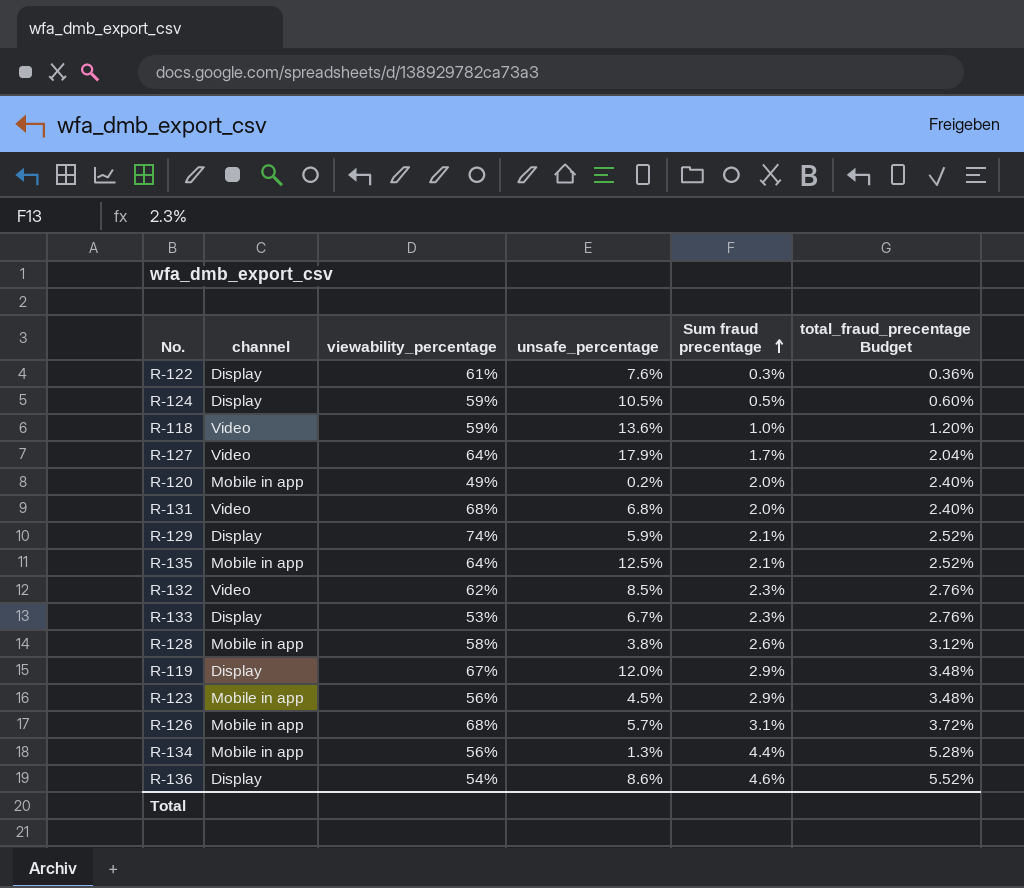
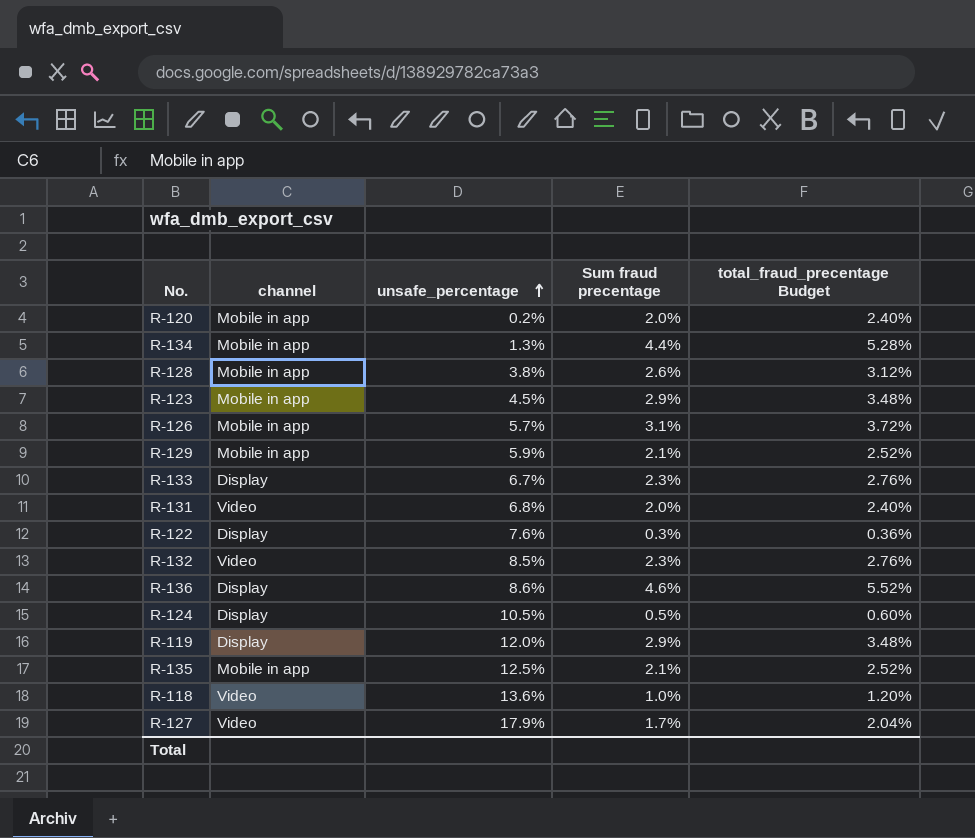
row order: Sum fraud precentage ascending -> unsafe_percentage ascending
column viewability_percentage | position: 3 -> none
R-129 | channel: Display -> Mobile in app

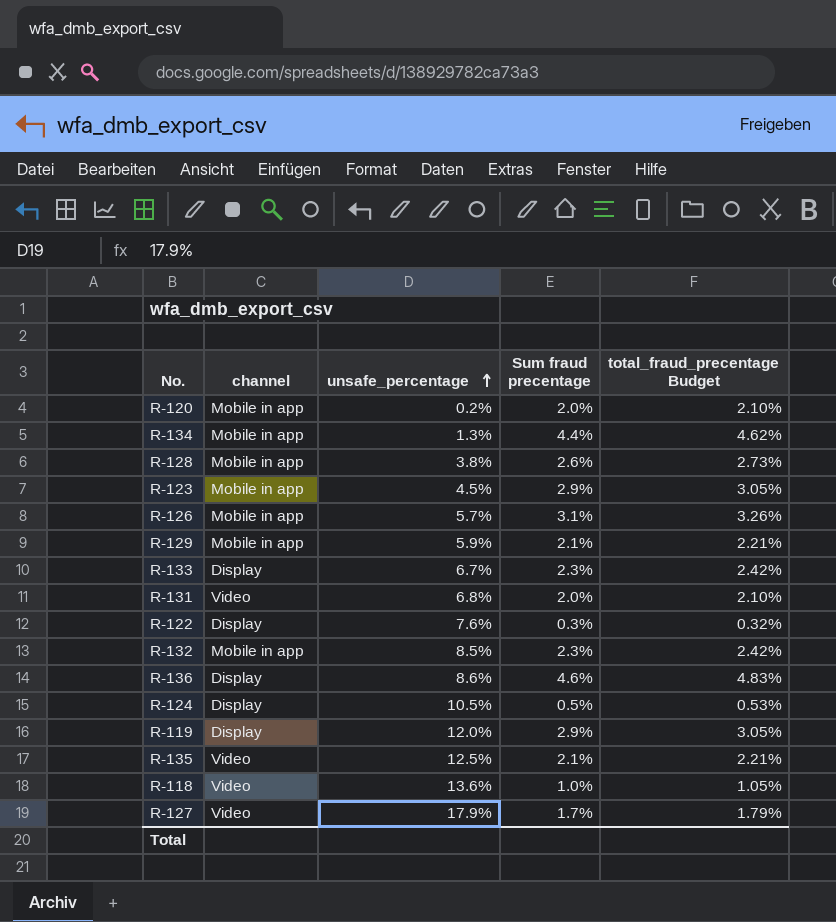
column total_fraud_precentage Budget | formula: [Sum fraud precentage] * 1.2 -> [Sum fraud precentage] * 1.05
R-132 | channel: Video -> Mobile in app
R-135 | channel: Mobile in app -> Video

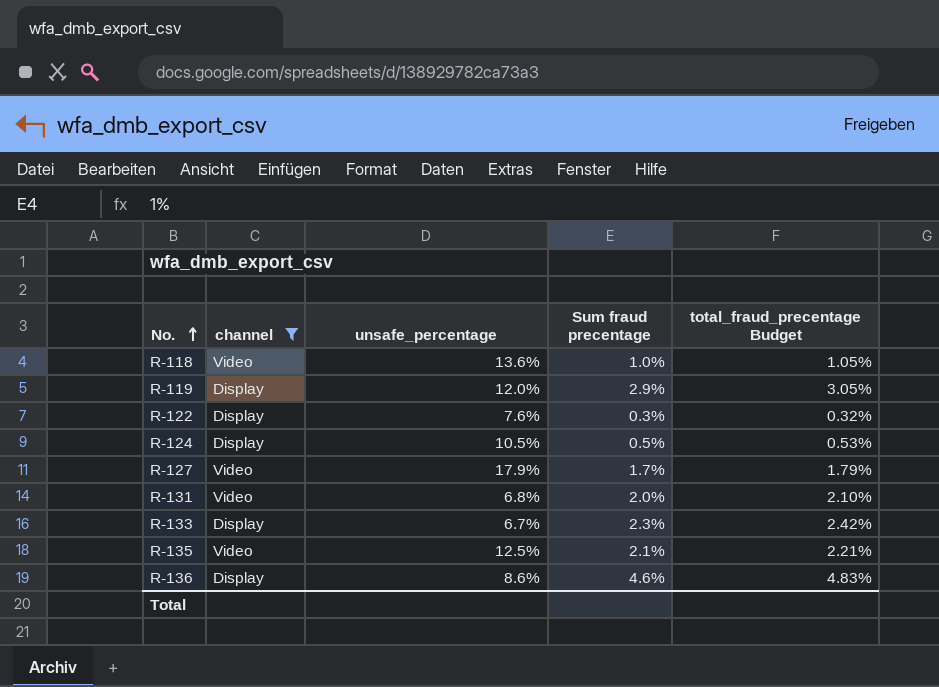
filter: none -> channel != Mobile in app
row order: unsafe_percentage ascending -> No. ascending

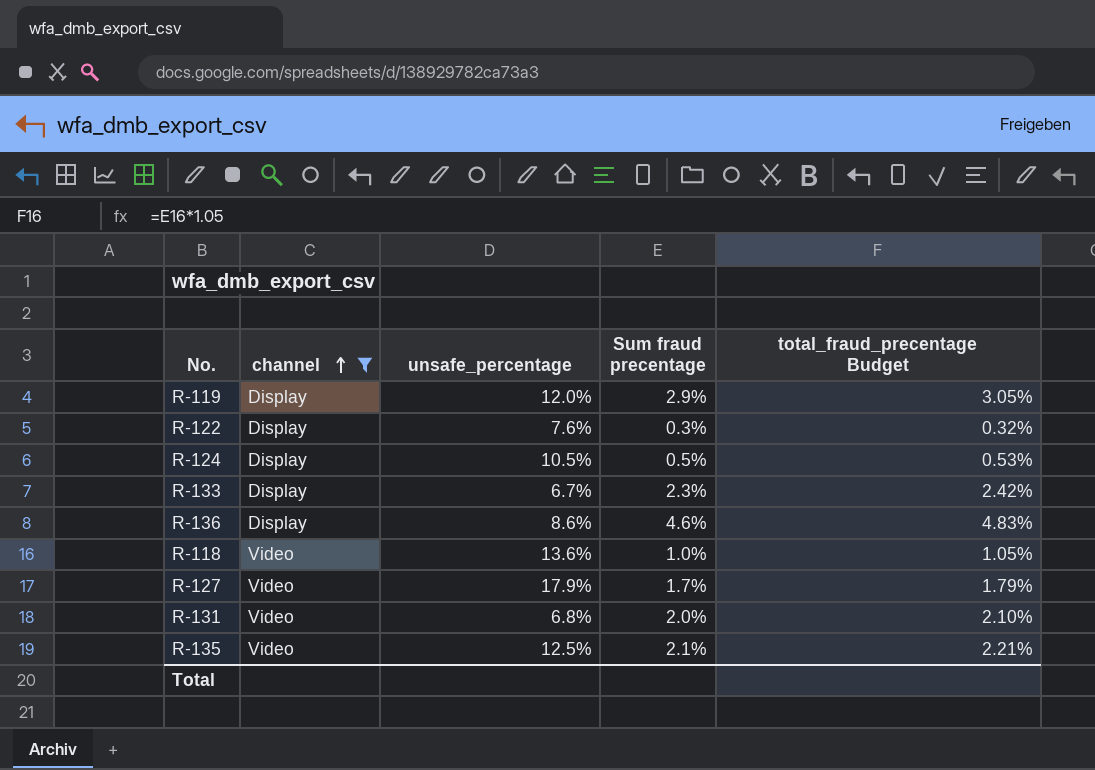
row order: No. ascending -> channel ascending

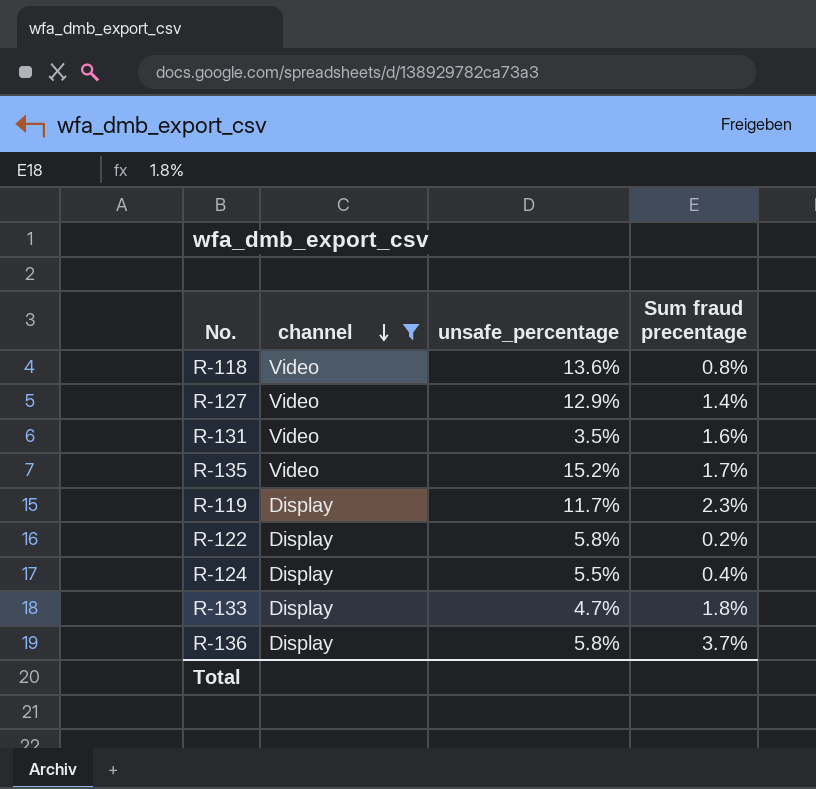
row order: channel ascending -> channel descending
column total_fraud_precentage Budget | formula: [Sum fraud precentage] * 1.05 -> none
R-118 | Sum fraud precentage: 1.0% -> 0.8%
R-127 | unsafe_percentage: 17.9% -> 12.9%
R-127 | Sum fraud precentage: 1.7% -> 1.4%
R-131 | unsafe_percentage: 6.8% -> 3.5%
R-131 | Sum fraud precentage: 2.0% -> 1.6%
R-135 | unsafe_percentage: 12.5% -> 15.2%
R-135 | Sum fraud precentage: 2.1% -> 1.7%
R-119 | unsafe_percentage: 12.0% -> 11.7%
R-119 | Sum fraud precentage: 2.9% -> 2.3%
R-122 | unsafe_percentage: 7.6% -> 5.8%
R-122 | Sum fraud precentage: 0.3% -> 0.2%
R-124 | unsafe_percentage: 10.5% -> 5.5%
R-124 | Sum fraud precentage: 0.5% -> 0.4%
R-133 | unsafe_percentage: 6.7% -> 4.7%
R-133 | Sum fraud precentage: 2.3% -> 1.8%
R-136 | unsafe_percentage: 8.6% -> 5.8%
R-136 | Sum fraud precentage: 4.6% -> 3.7%

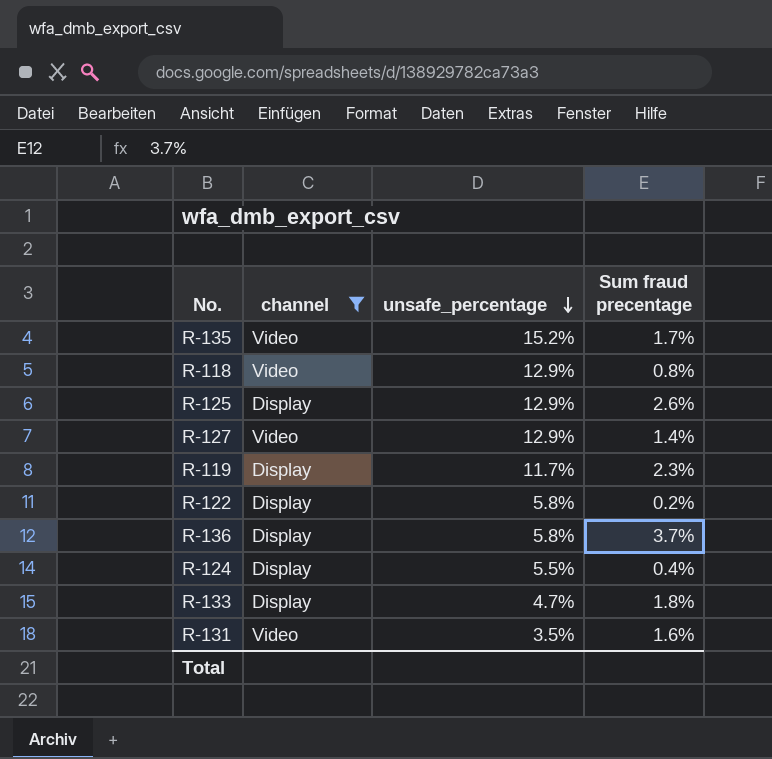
row order: channel descending -> unsafe_percentage descending
R-118 | unsafe_percentage: 13.6% -> 12.9%
row R-125: none -> Display | 12.9% | 2.6%

